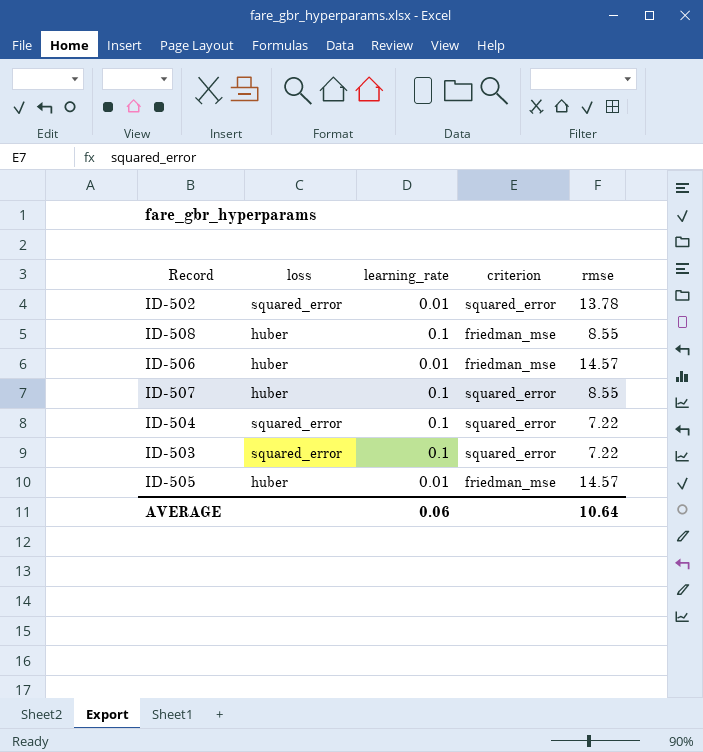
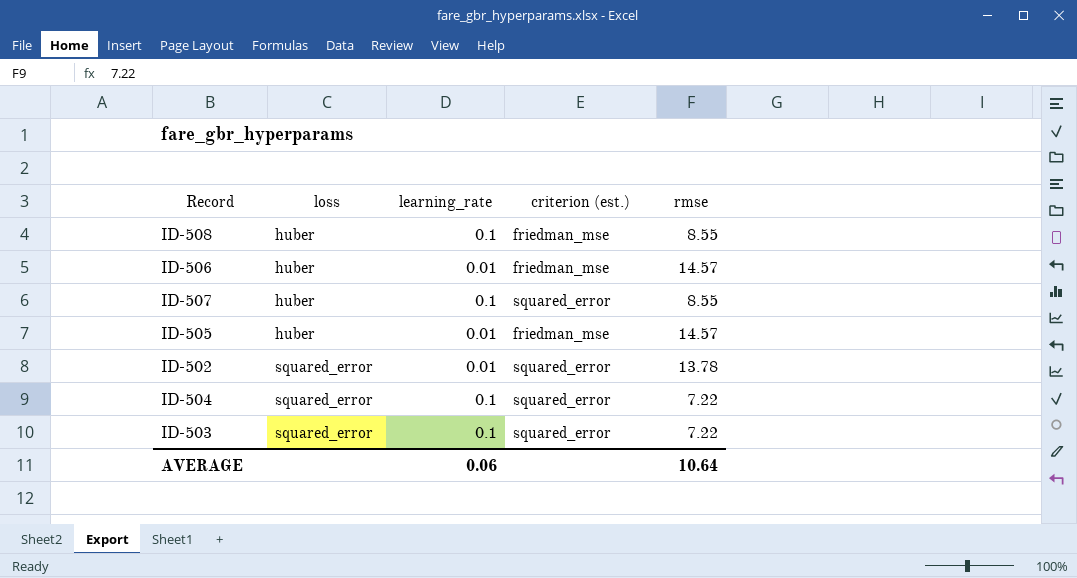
row order: none -> loss ascending
column name: criterion -> criterion (est.)

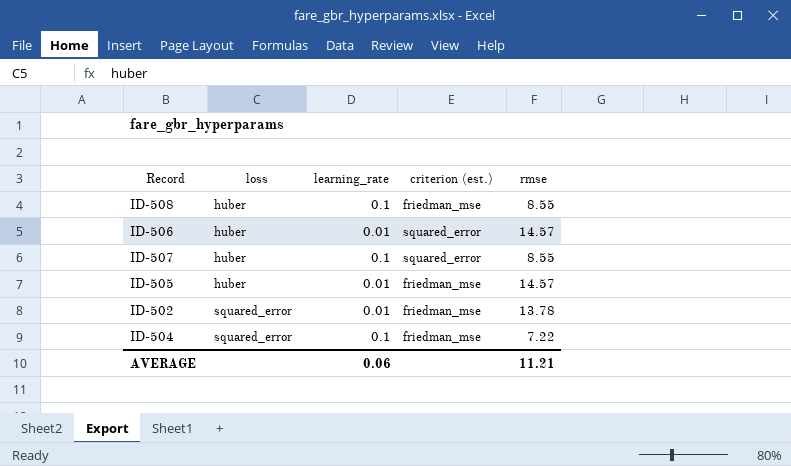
row ID-503: squared_error | 0.1 | squared_error | 7.22 -> none
ID-506 | criterion (est.): friedman_mse -> squared_error
ID-502 | criterion (est.): squared_error -> friedman_mse
ID-504 | criterion (est.): squared_error -> friedman_mse
AVERAGE | rmse: 10.64 -> 11.21

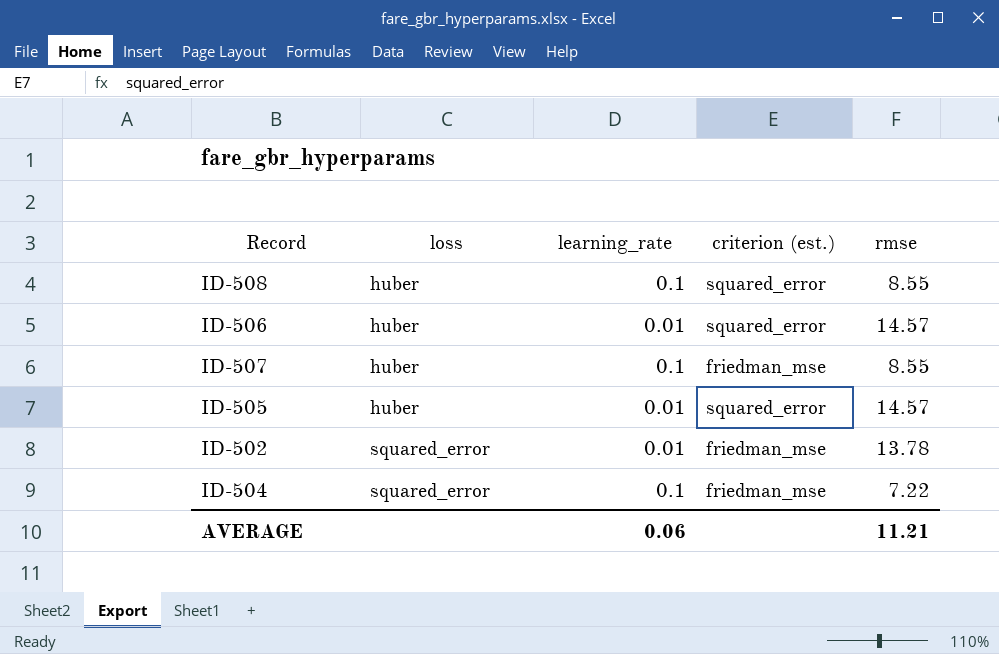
ID-508 | criterion (est.): friedman_mse -> squared_error
ID-507 | criterion (est.): squared_error -> friedman_mse
ID-505 | criterion (est.): friedman_mse -> squared_error

